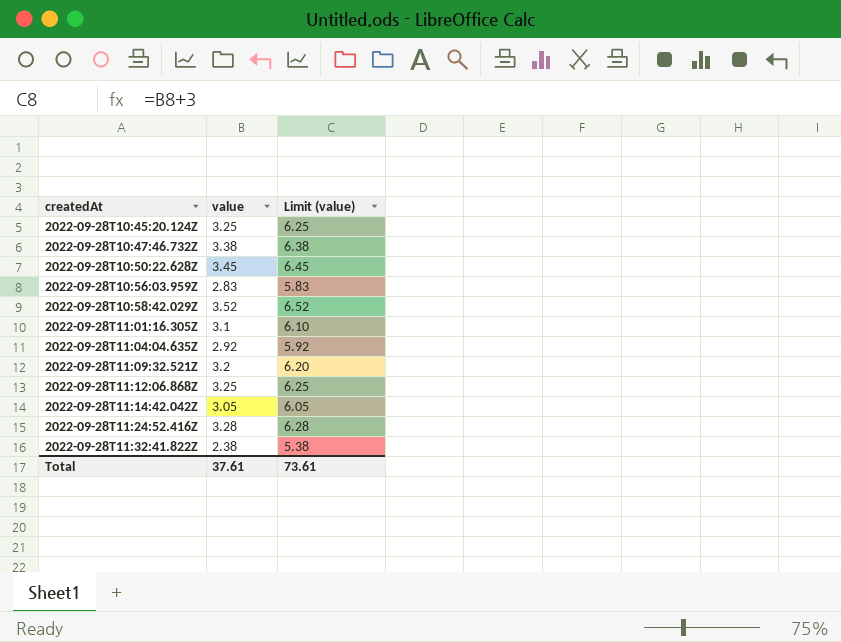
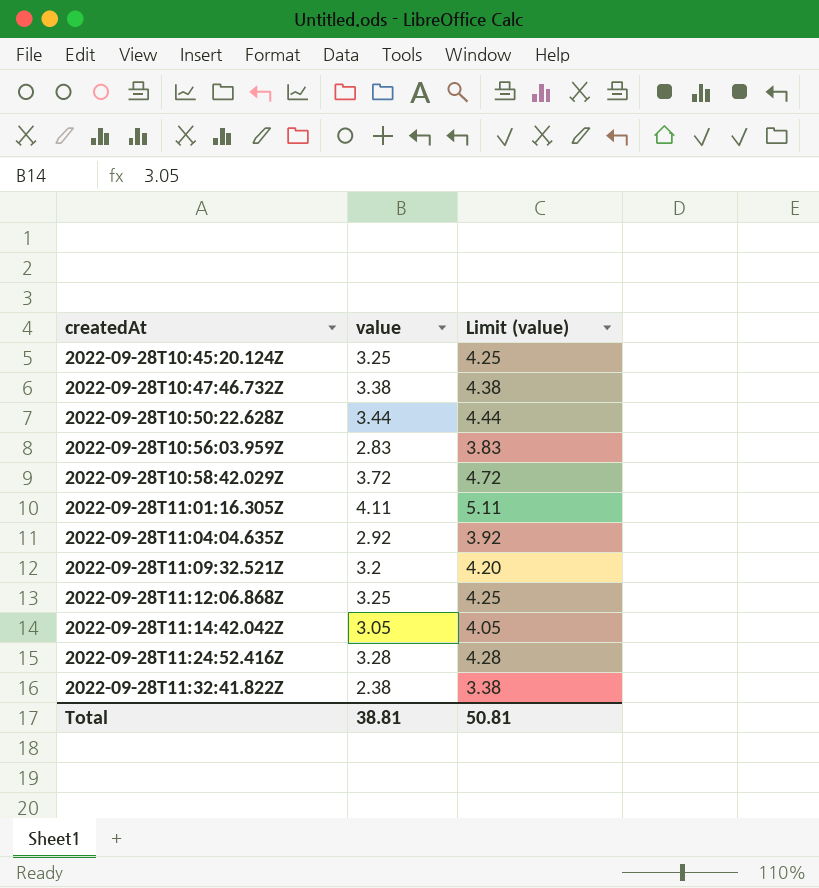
column Limit (value) | formula: [value] + 3 -> [value] + 1
2022-09-28T10:50:22.628Z | value: 3.45 -> 3.44
2022-09-28T10:58:42.029Z | value: 3.52 -> 3.72
2022-09-28T11:01:16.305Z | value: 3.1 -> 4.11
Total | value: 37.61 -> 38.81
Total | Limit (value): 73.61 -> 50.81

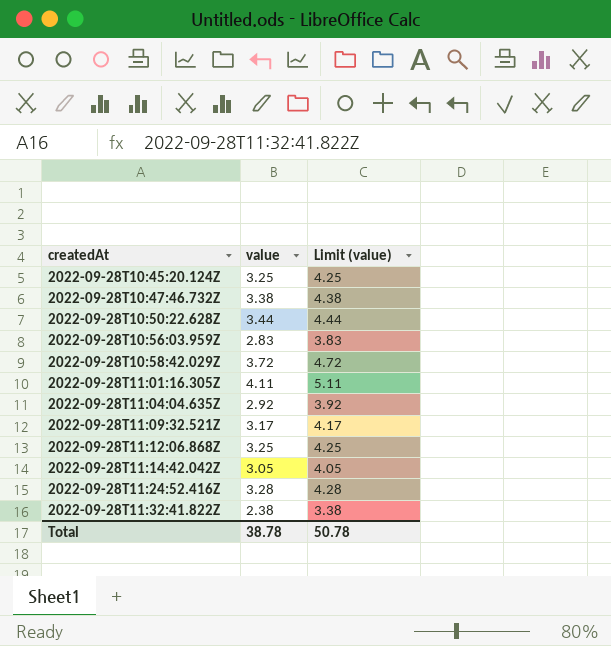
2022-09-28T11:09:32.521Z | value: 3.2 -> 3.17
2022-09-28T11:09:32.521Z | Limit (value): 4.20 -> 4.17
Total | value: 38.81 -> 38.78
Total | Limit (value): 50.81 -> 50.78

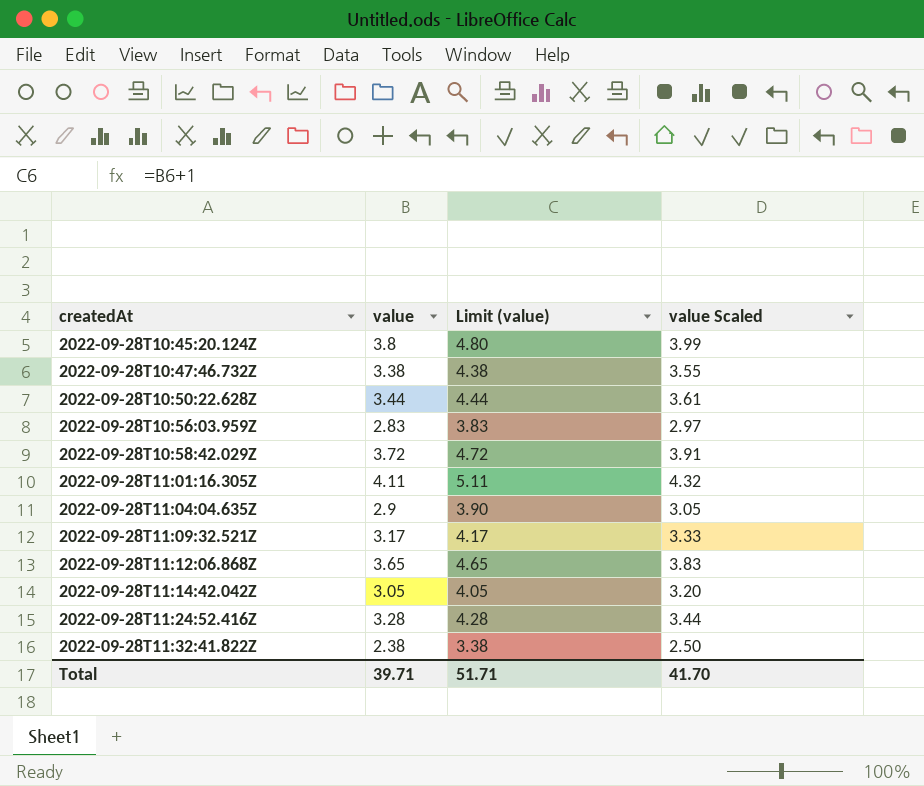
column value Scaled | formula: none -> [value] * 1.05
2022-09-28T10:45:20.124Z | value: 3.25 -> 3.8
2022-09-28T10:45:20.124Z | Limit (value): 4.25 -> 4.80
2022-09-28T11:04:04.635Z | value: 2.92 -> 2.9
2022-09-28T11:04:04.635Z | Limit (value): 3.92 -> 3.90
2022-09-28T11:12:06.868Z | value: 3.25 -> 3.65
2022-09-28T11:12:06.868Z | Limit (value): 4.25 -> 4.65
Total | value: 38.78 -> 39.71
Total | Limit (value): 50.78 -> 51.71

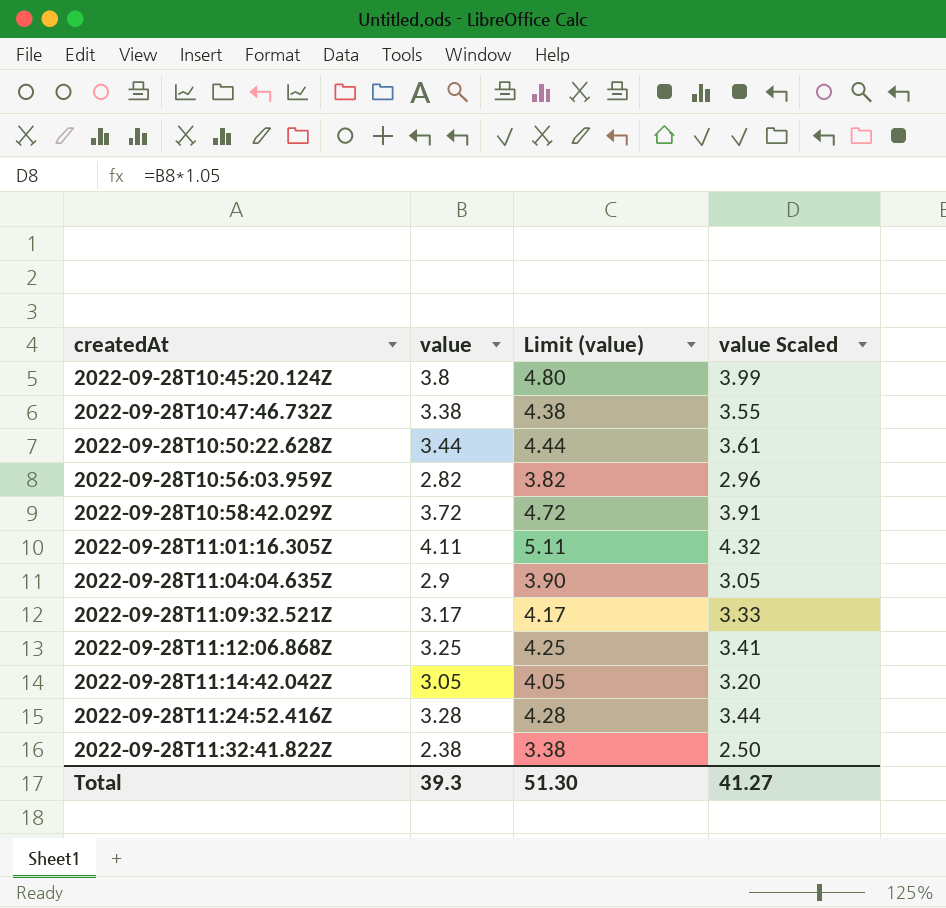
2022-09-28T10:56:03.959Z | value: 2.83 -> 2.82
2022-09-28T10:56:03.959Z | Limit (value): 3.83 -> 3.82
2022-09-28T10:56:03.959Z | value Scaled: 2.97 -> 2.96
2022-09-28T11:12:06.868Z | value: 3.65 -> 3.25
2022-09-28T11:12:06.868Z | Limit (value): 4.65 -> 4.25
2022-09-28T11:12:06.868Z | value Scaled: 3.83 -> 3.41
Total | value: 39.71 -> 39.3
Total | Limit (value): 51.71 -> 51.30
Total | value Scaled: 41.70 -> 41.27

